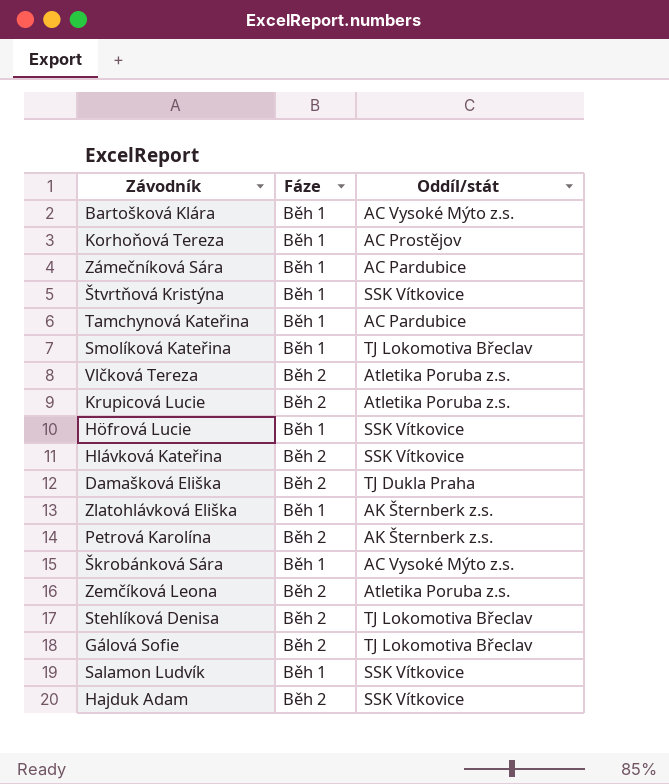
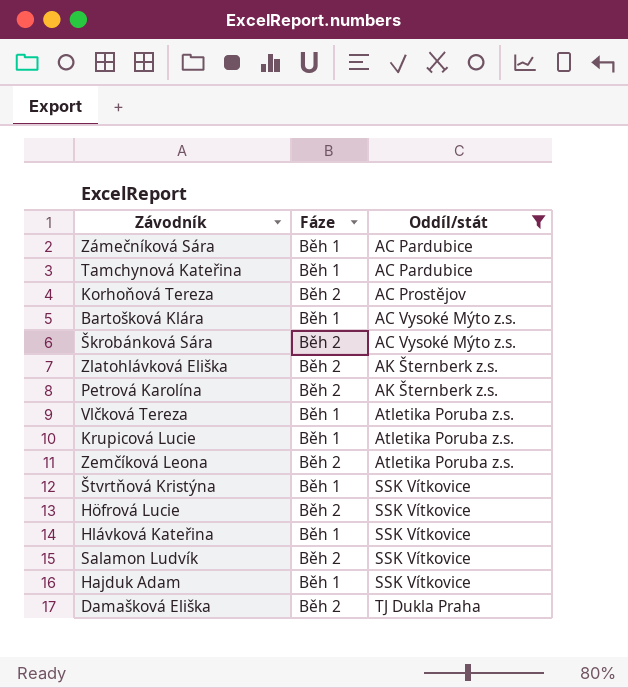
filter: none -> Oddíl/stát != TJ Lokomotiva Břeclav
row order: none -> Oddíl/stát ascending
Korhoňová Tereza | Fáze: Běh 1 -> Běh 2
Škrobánková Sára | Fáze: Běh 1 -> Běh 2
Zlatohlávková Eliška | Fáze: Běh 1 -> Běh 2
Vlčková Tereza | Fáze: Běh 2 -> Běh 1
Krupicová Lucie | Fáze: Běh 2 -> Běh 1
Höfrová Lucie | Fáze: Běh 1 -> Běh 2
Hlávková Kateřina | Fáze: Běh 2 -> Běh 1
Salamon Ludvík | Fáze: Běh 1 -> Běh 2
Hajduk Adam | Fáze: Běh 2 -> Běh 1

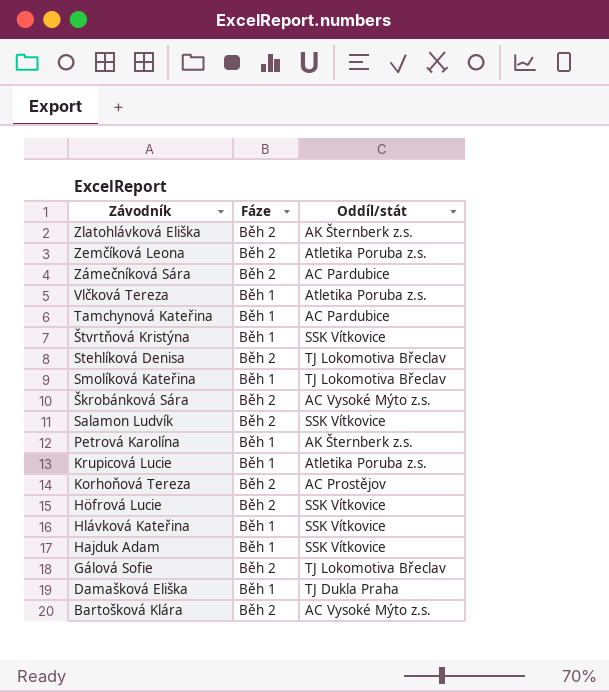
filter: Oddíl/stát != TJ Lokomotiva Břeclav -> none
row order: Oddíl/stát ascending -> Závodník descending
Zámečníková Sára | Fáze: Běh 1 -> Běh 2
Petrová Karolína | Fáze: Běh 2 -> Běh 1
Damašková Eliška | Fáze: Běh 2 -> Běh 1
Bartošková Klára | Fáze: Běh 1 -> Běh 2

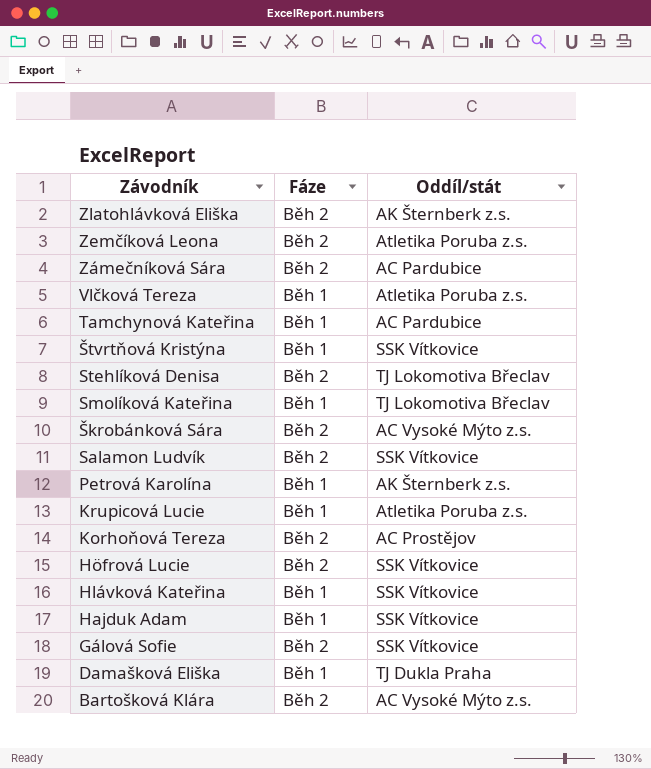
Gálová Sofie | Oddíl/stát: TJ Lokomotiva Břeclav -> SSK Vítkovice

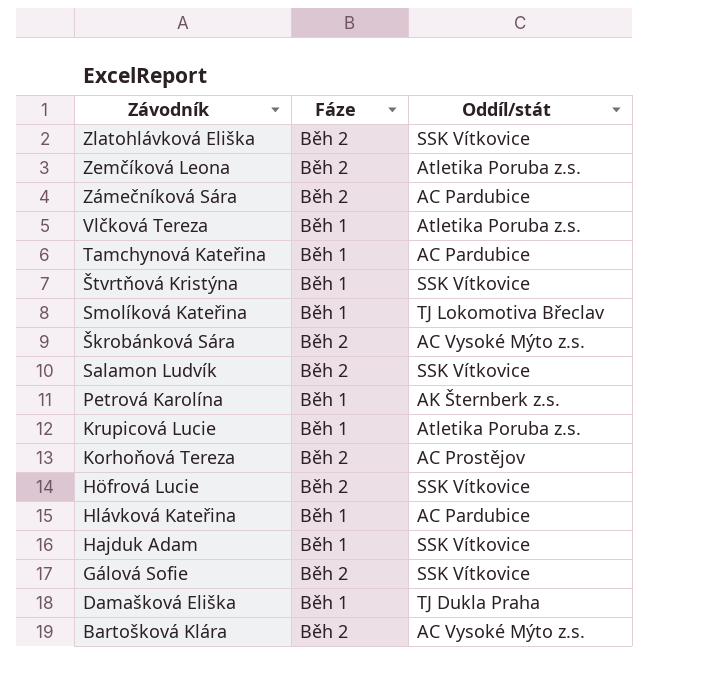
row Stehlíková Denisa: Běh 2 | TJ Lokomotiva Břeclav -> none
Zlatohlávková Eliška | Oddíl/stát: AK Šternberk z.s. -> SSK Vítkovice
Hlávková Kateřina | Oddíl/stát: SSK Vítkovice -> AC Pardubice

